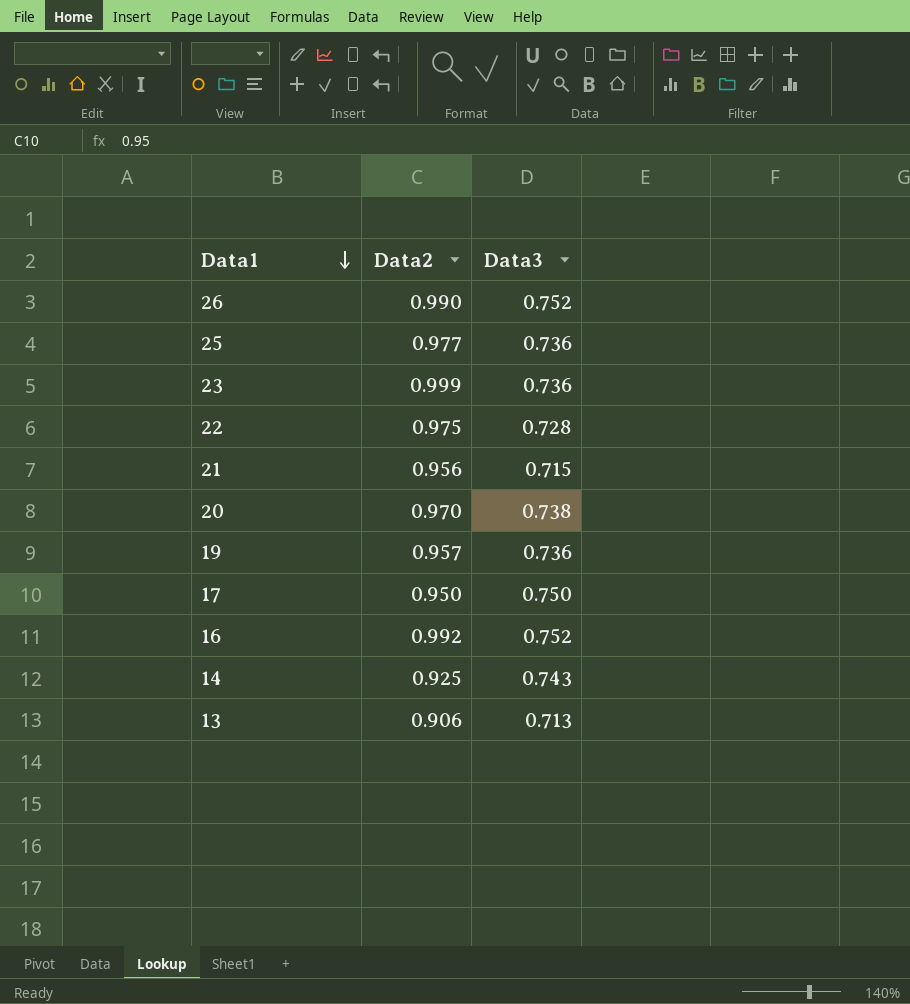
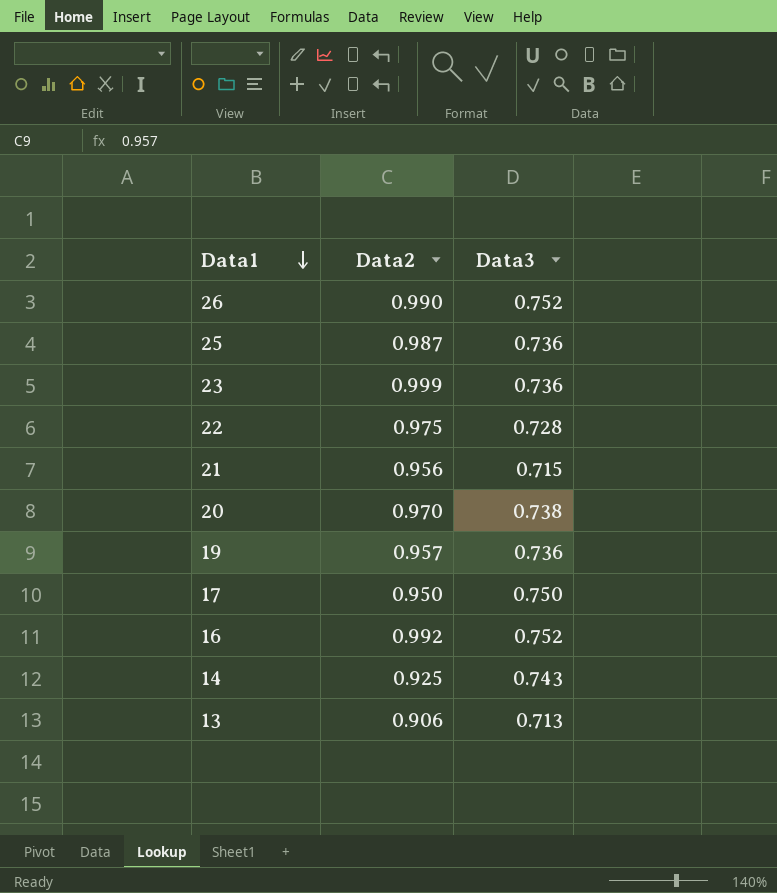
25 | Data2: 0.977 -> 0.987

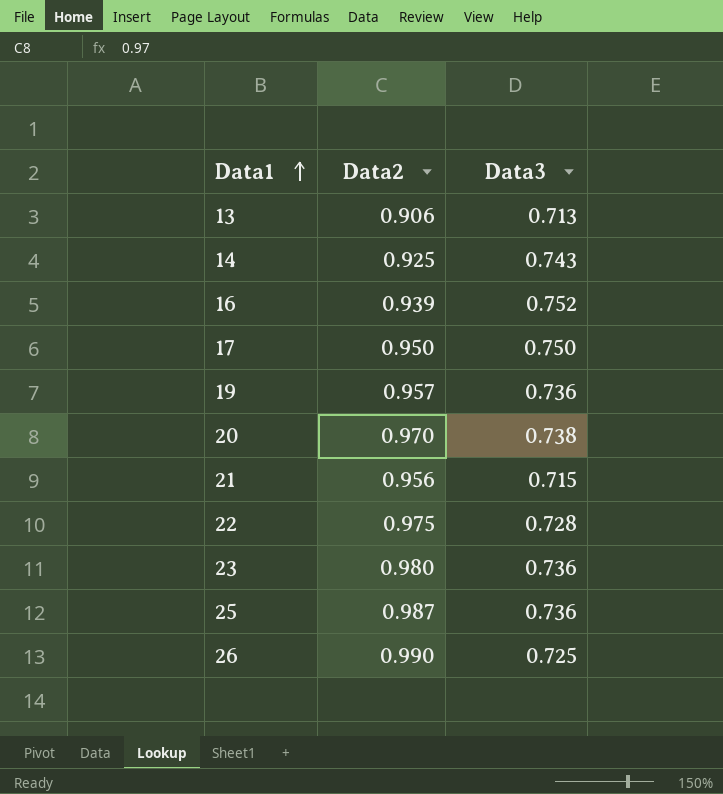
row order: Data1 descending -> Data1 ascending
16 | Data2: 0.992 -> 0.939
23 | Data2: 0.999 -> 0.980
26 | Data3: 0.752 -> 0.725

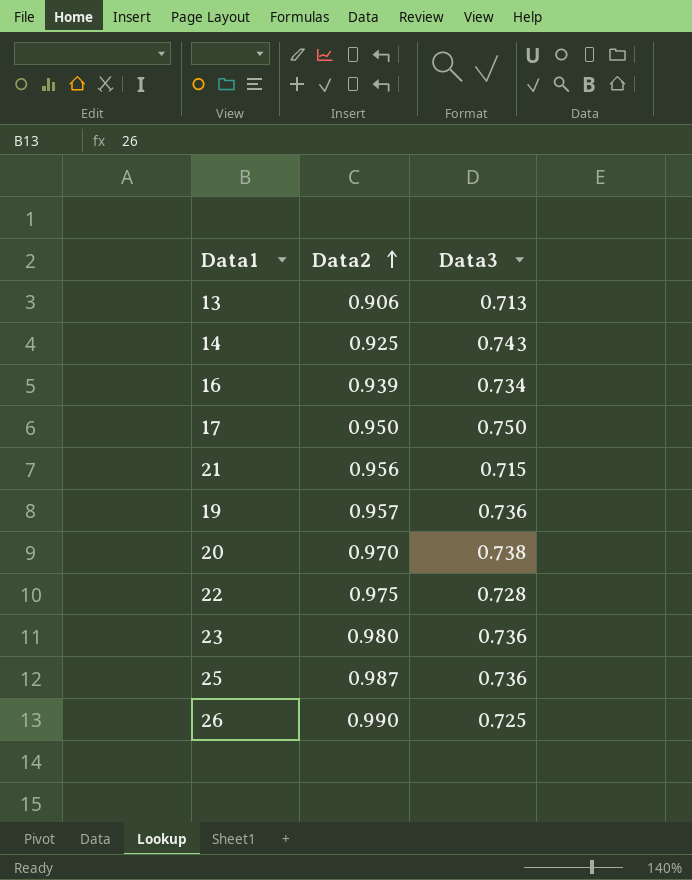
row order: Data1 ascending -> Data2 ascending
16 | Data3: 0.752 -> 0.734

